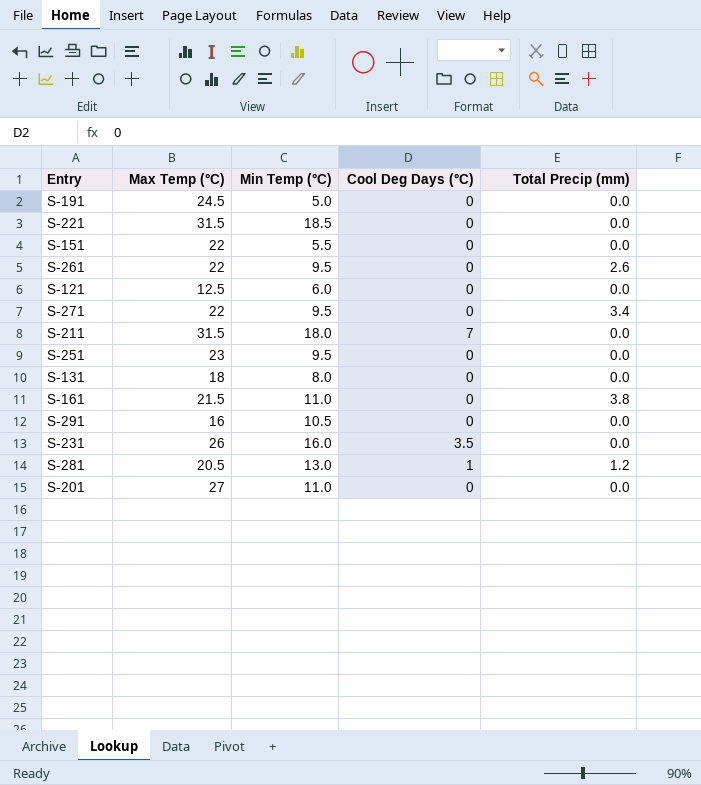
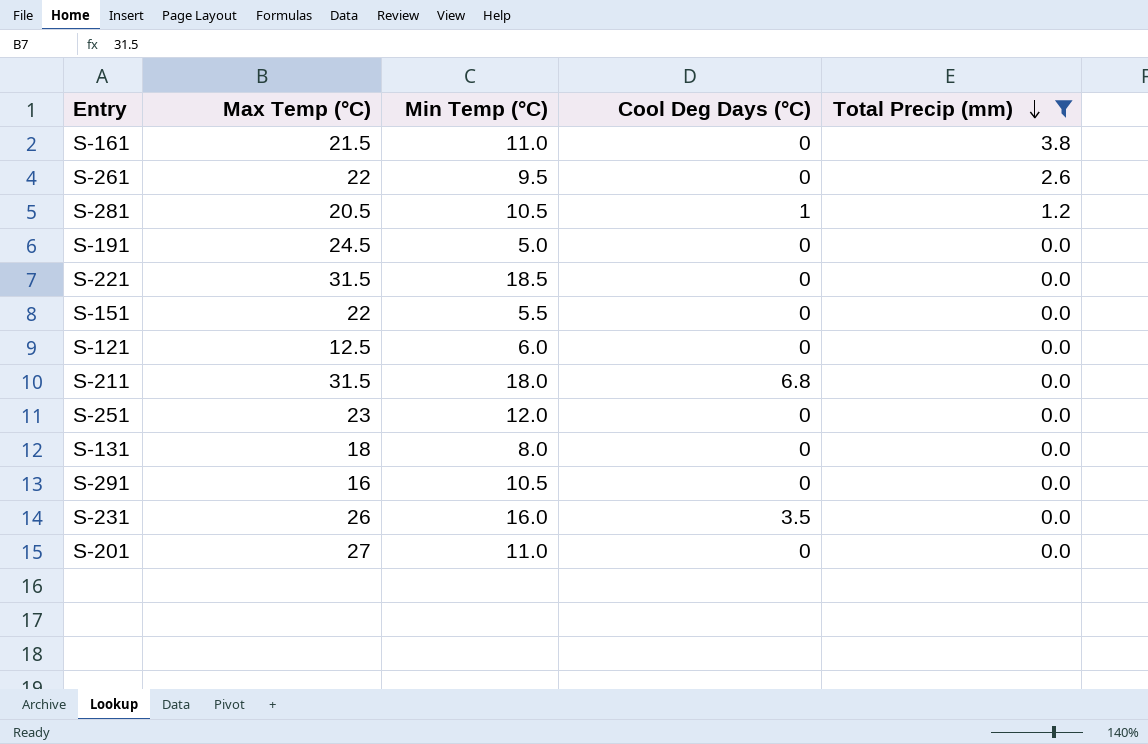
filter: none -> Total Precip (mm) != 3.4
row order: none -> Total Precip (mm) descending
S-281 | Min Temp (°C): 13.0 -> 10.5
S-211 | Cool Deg Days (°C): 7 -> 6.8
S-251 | Min Temp (°C): 9.5 -> 12.0

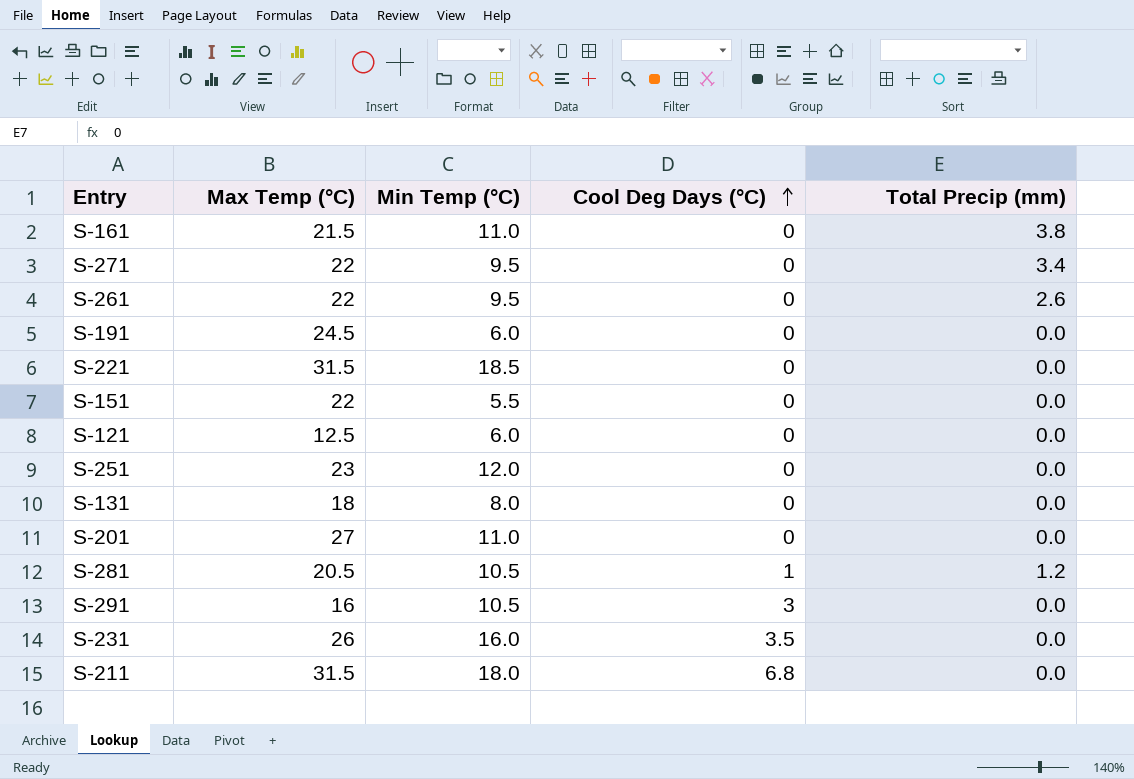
filter: Total Precip (mm) != 3.4 -> none
row order: Total Precip (mm) descending -> Cool Deg Days (°C) ascending
S-191 | Min Temp (°C): 5.0 -> 6.0
S-291 | Cool Deg Days (°C): 0 -> 3

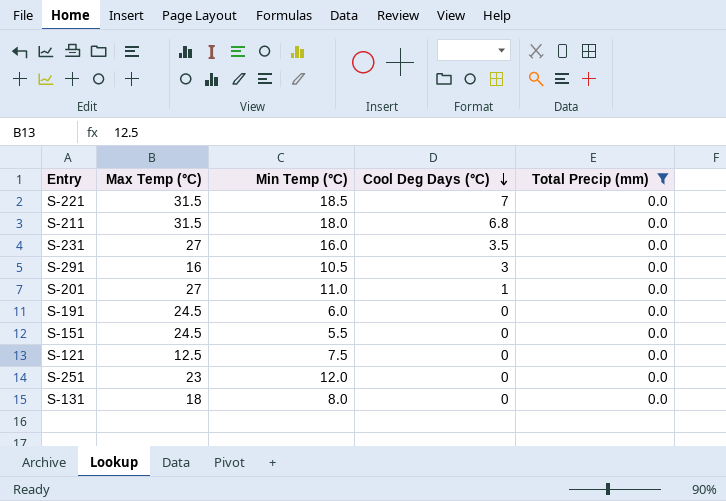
filter: none -> Total Precip (mm) = 0.0
row order: Cool Deg Days (°C) ascending -> Cool Deg Days (°C) descending
S-221 | Cool Deg Days (°C): 0 -> 7
S-231 | Max Temp (°C): 26 -> 27
S-201 | Cool Deg Days (°C): 0 -> 1
S-151 | Max Temp (°C): 22 -> 24.5
S-121 | Min Temp (°C): 6.0 -> 7.5

